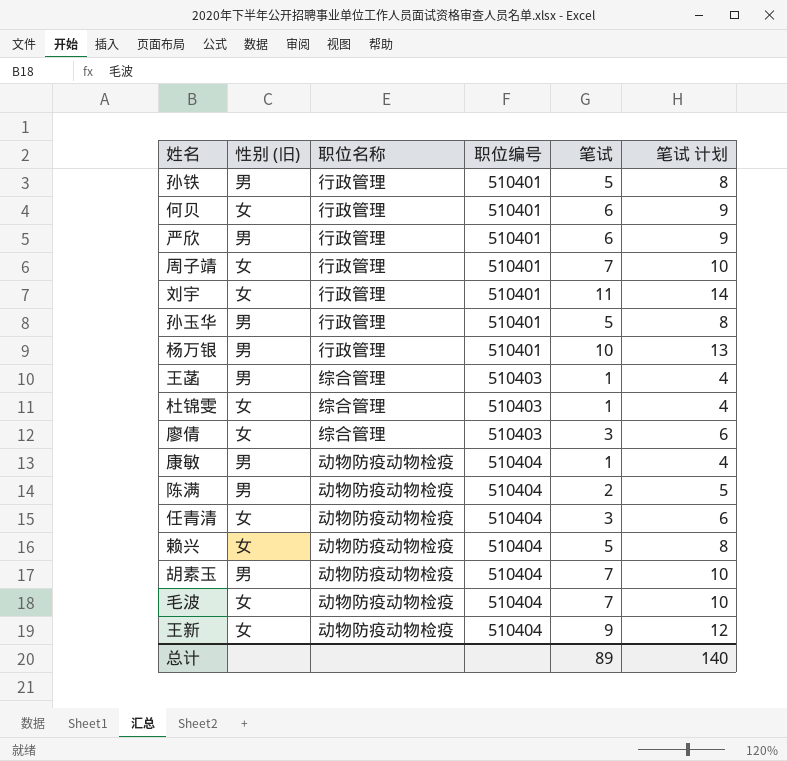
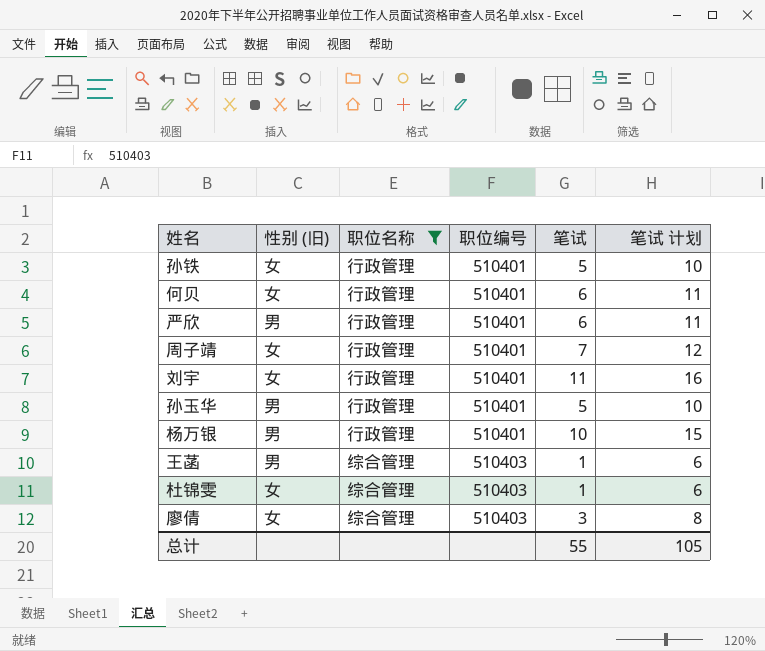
filter: none -> 职位名称 != 动物防疫动物检疫
column 笔试 计划 | formula: [笔试] + 3 -> [笔试] + 5
孙铁 | 性别 (旧): 男 -> 女
总计 | 笔试: 89 -> 55
总计 | 笔试 计划: 140 -> 105

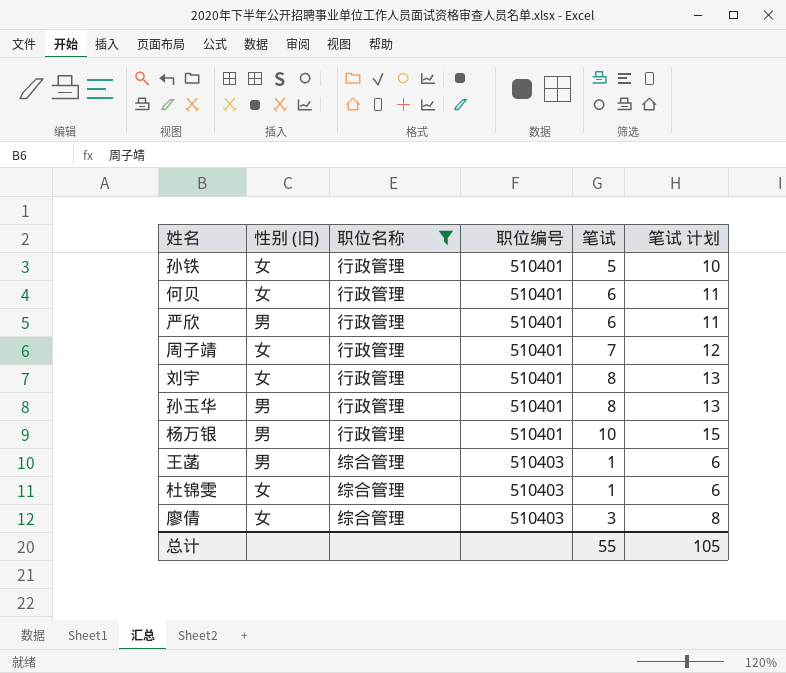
刘宇 | 笔试: 11 -> 8
刘宇 | 笔试 计划: 16 -> 13
孙玉华 | 笔试: 5 -> 8
孙玉华 | 笔试 计划: 10 -> 13

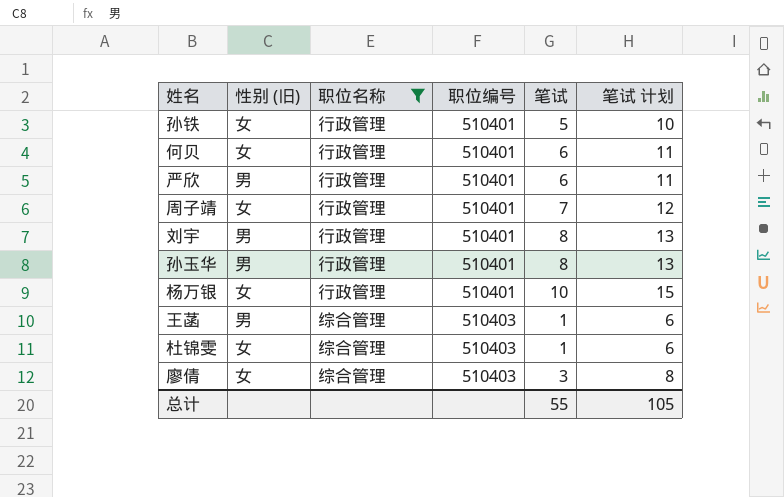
刘宇 | 性别 (旧): 女 -> 男
杨万银 | 性别 (旧): 男 -> 女

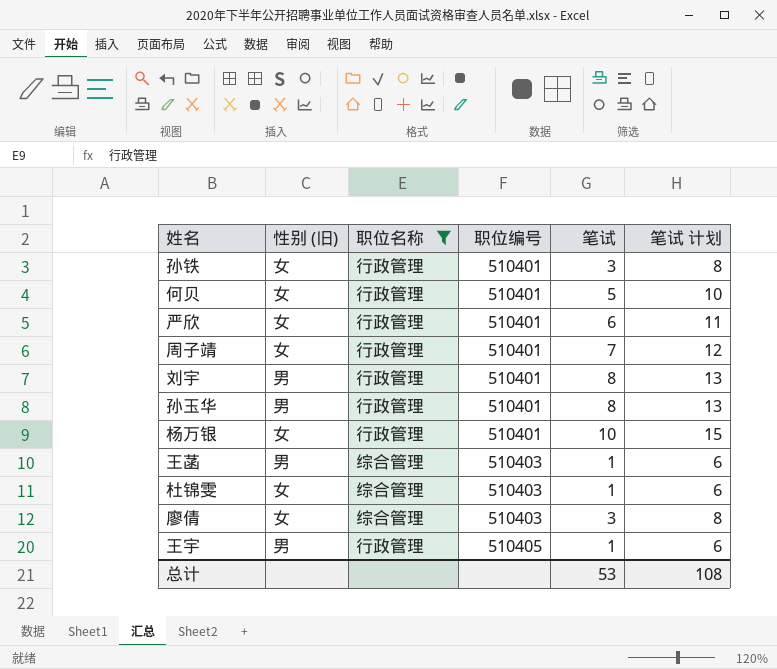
孙铁 | 笔试: 5 -> 3
孙铁 | 笔试 计划: 10 -> 8
何贝 | 笔试: 6 -> 5
何贝 | 笔试 计划: 11 -> 10
严欣 | 性别 (旧): 男 -> 女
row 王宇: none -> 男 | 行政管理 | 510405 | 1 | 6
总计 | 笔试: 55 -> 53
总计 | 笔试 计划: 105 -> 108

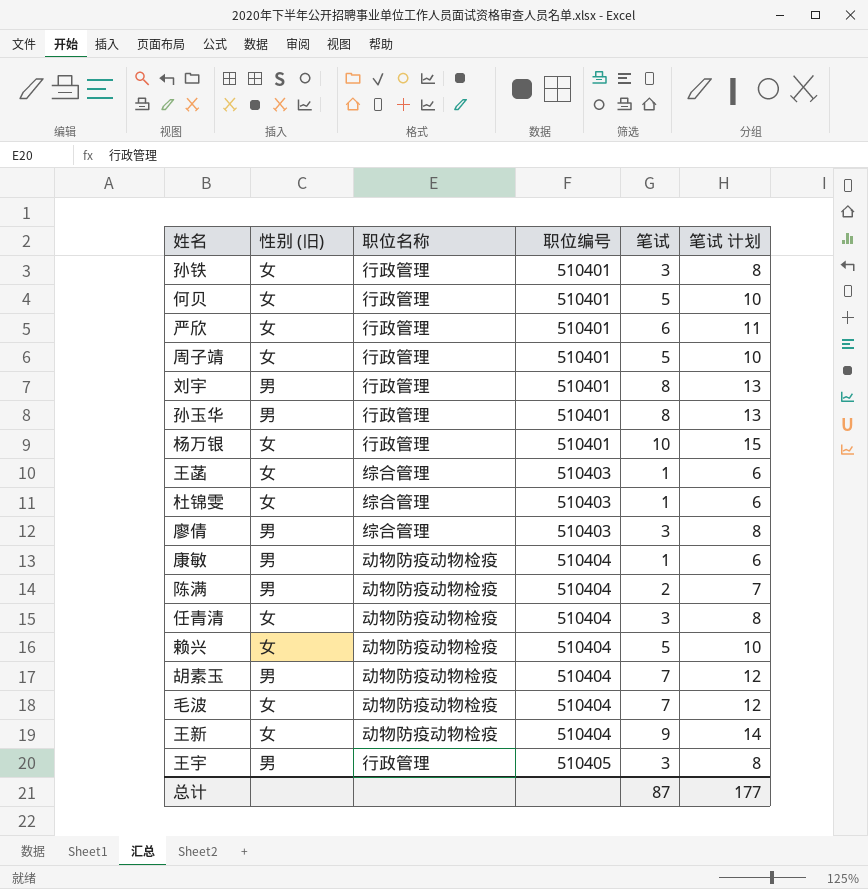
filter: 职位名称 != 动物防疫动物检疫 -> none
周子靖 | 笔试: 7 -> 5
周子靖 | 笔试 计划: 12 -> 10
王菡 | 性别 (旧): 男 -> 女
廖倩 | 性别 (旧): 女 -> 男
王宇 | 笔试: 1 -> 3
王宇 | 笔试 计划: 6 -> 8
总计 | 笔试: 53 -> 87
总计 | 笔试 计划: 108 -> 177

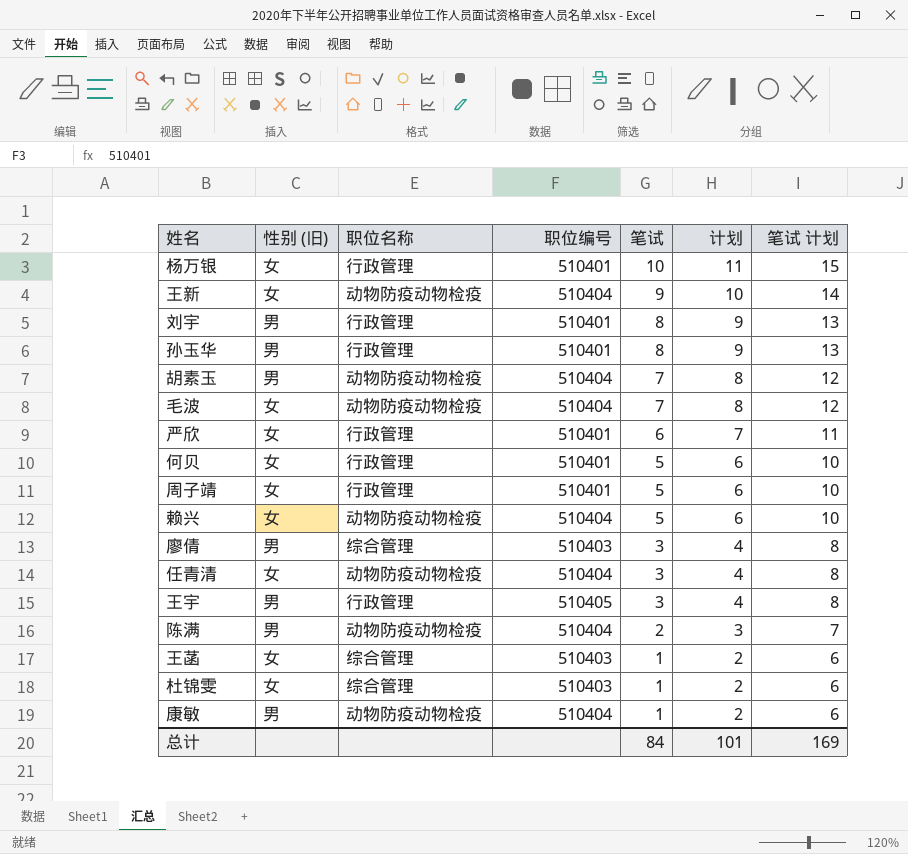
row order: 职位编号 ascending -> 笔试 descending
column 计划 | formula: none -> [笔试] + 1
row 孙铁: 女 | 行政管理 | 510401 | 3 | 8 -> none
总计 | 笔试: 87 -> 84
总计 | 笔试 计划: 177 -> 169

